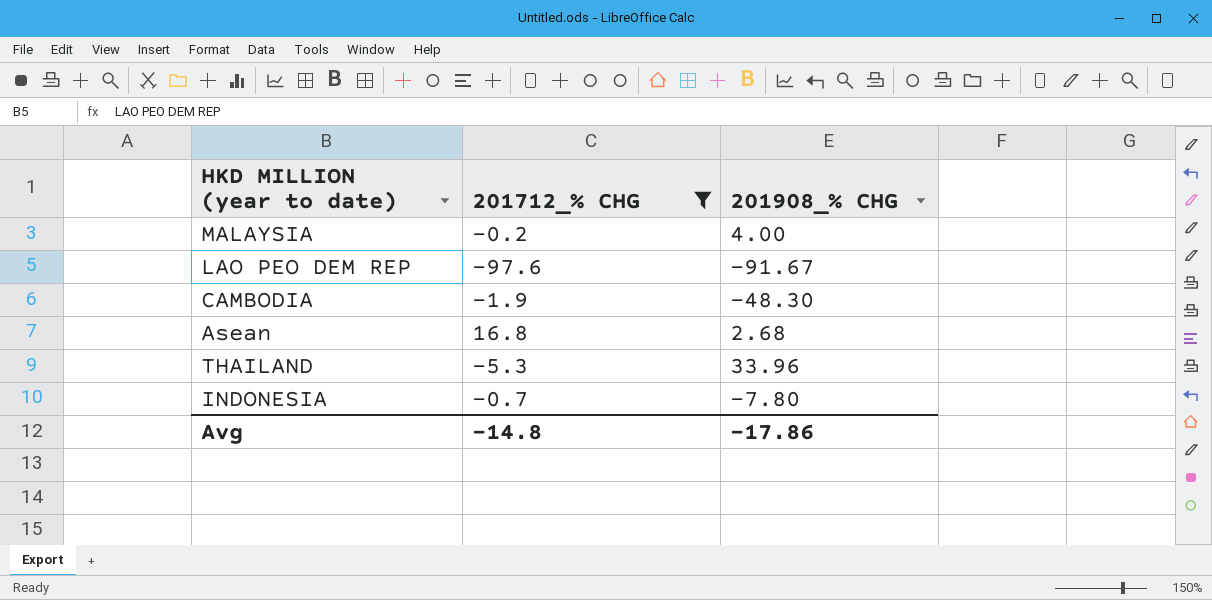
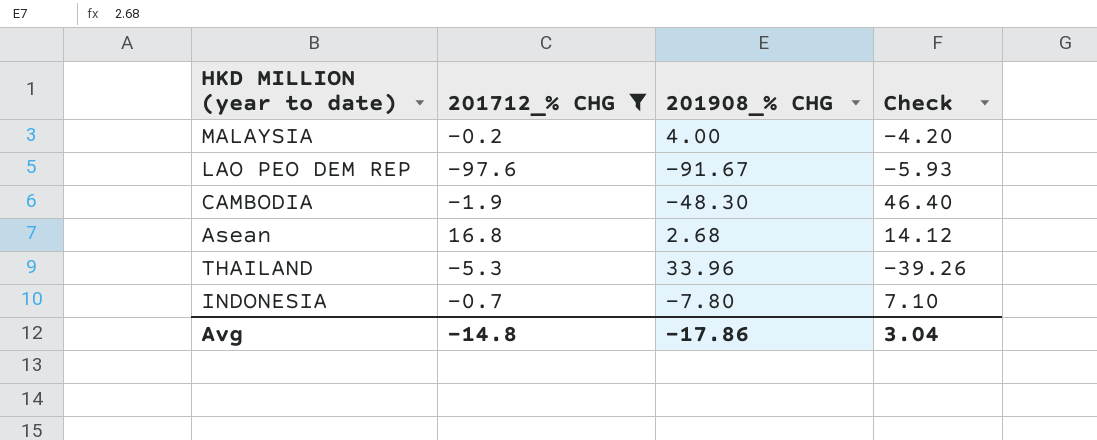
column Check | formula: none -> [201712_% CHG] - [201908_% CHG]

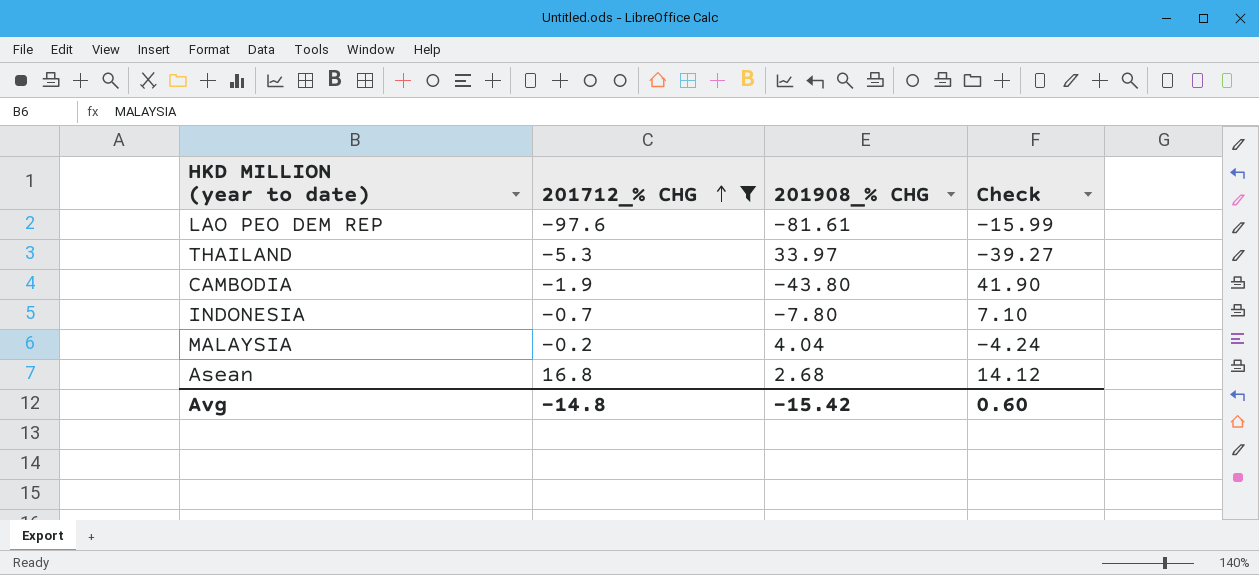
row order: none -> 201712_% CHG ascending
LAO PEO DEM REP | 201908_% CHG: -91.67 -> -81.61
LAO PEO DEM REP | Check: -5.93 -> -15.99
THAILAND | 201908_% CHG: 33.96 -> 33.97
THAILAND | Check: -39.26 -> -39.27
CAMBODIA | 201908_% CHG: -48.30 -> -43.80
CAMBODIA | Check: 46.40 -> 41.90
MALAYSIA | 201908_% CHG: 4.00 -> 4.04
MALAYSIA | Check: -4.20 -> -4.24
Avg | 201908_% CHG: -17.86 -> -15.42
Avg | Check: 3.04 -> 0.60

